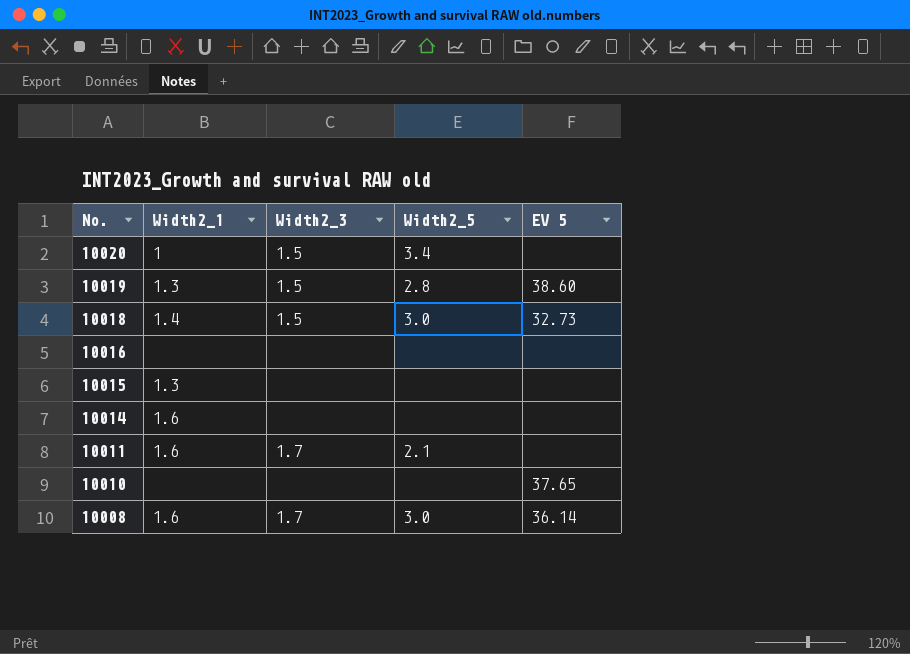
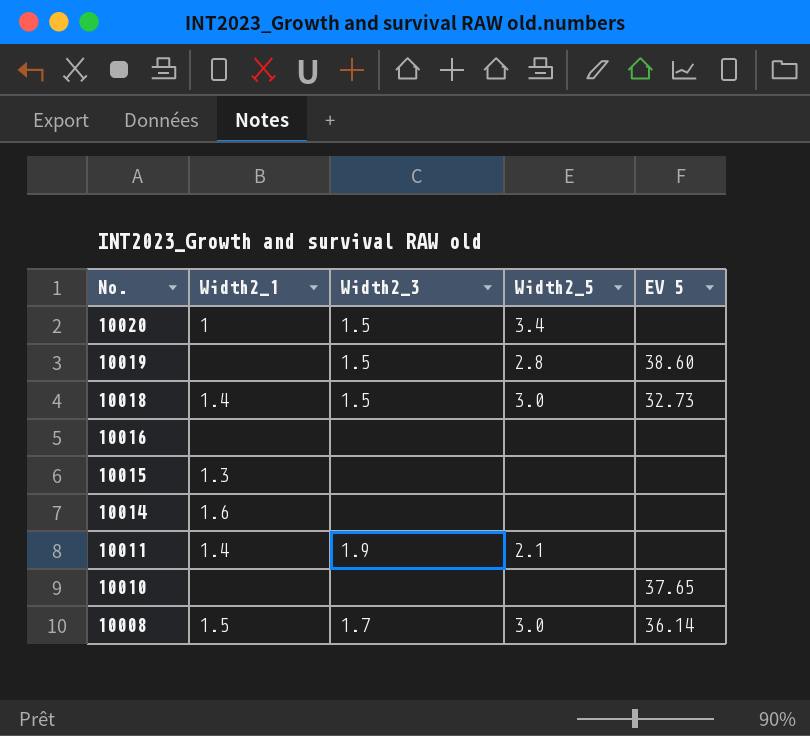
10019 | Width2_1: 1.3 -> none
10011 | Width2_1: 1.6 -> 1.4
10011 | Width2_3: 1.7 -> 1.9
10008 | Width2_1: 1.6 -> 1.5

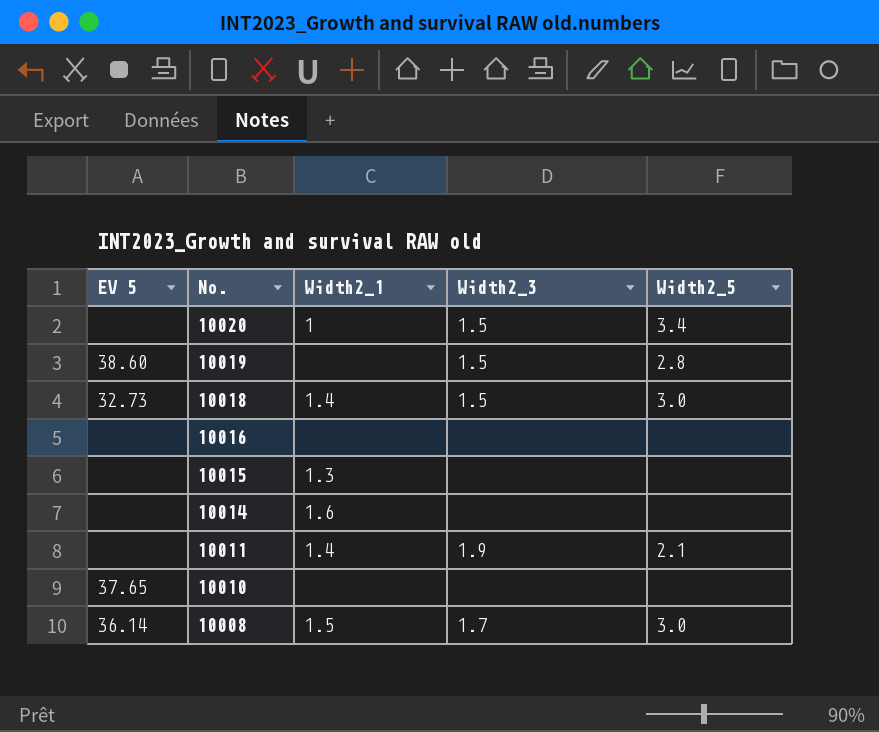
column EV 5 | position: 5 -> 1

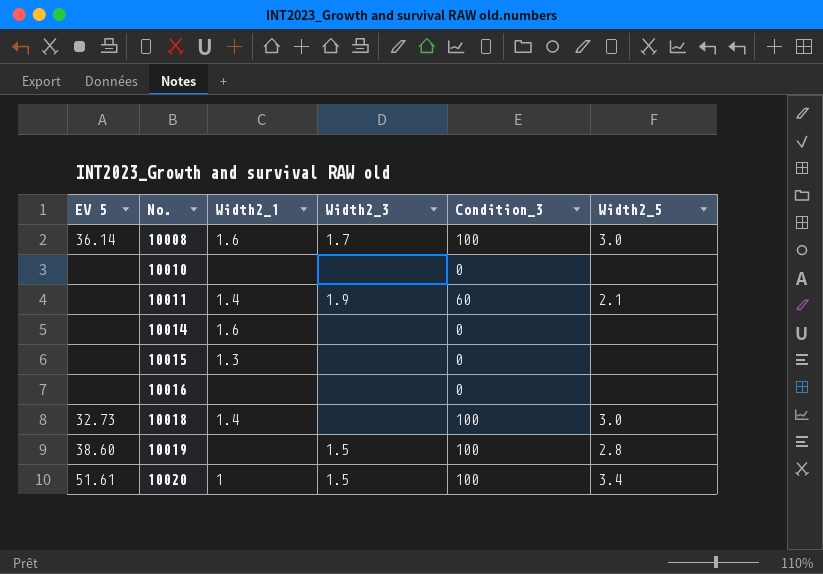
row order: No. descending -> No. ascending
column Condition_3 | position: none -> 5
10008 | Width2_1: 1.5 -> 1.6
10010 | EV 5: 37.65 -> none
10018 | Width2_3: 1.5 -> none
10020 | EV 5: none -> 51.61

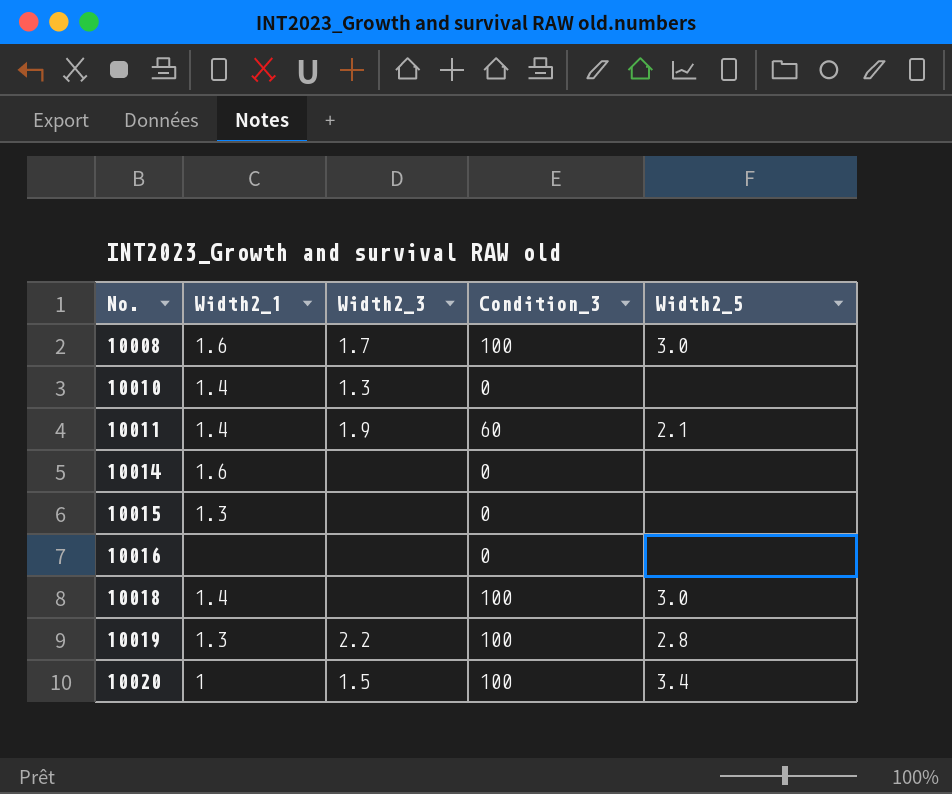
column EV 5 | position: 1 -> none
10010 | Width2_1: none -> 1.4
10010 | Width2_3: none -> 1.3
10019 | Width2_1: none -> 1.3
10019 | Width2_3: 1.5 -> 2.2

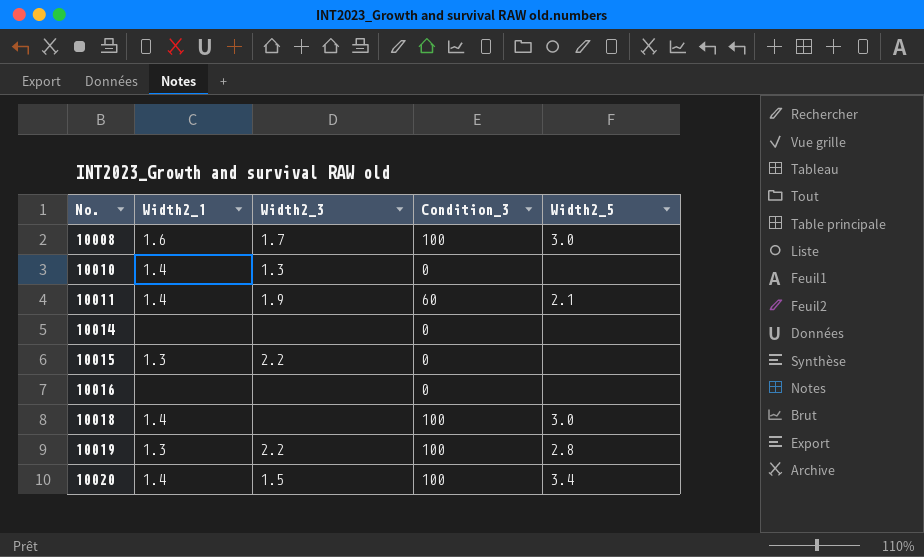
10014 | Width2_1: 1.6 -> none
10015 | Width2_3: none -> 2.2
10020 | Width2_1: 1 -> 1.4

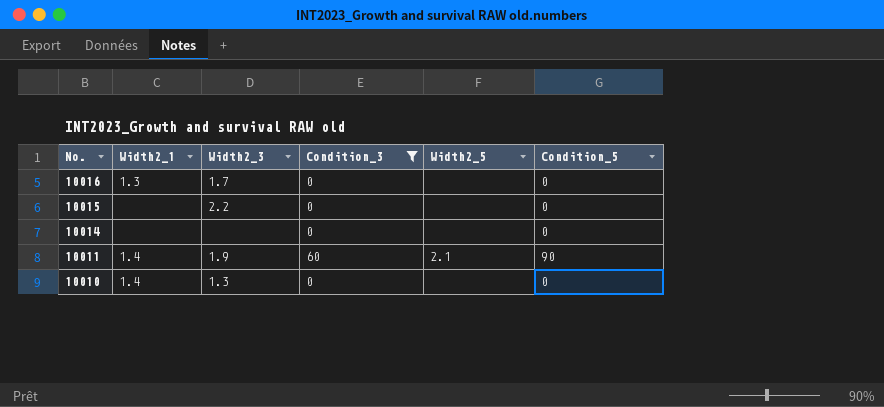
filter: none -> Condition_3 != 100
row order: No. ascending -> No. descending
column Condition_5 | position: none -> 6
10016 | Width2_1: none -> 1.3
10016 | Width2_3: none -> 1.7
10015 | Width2_1: 1.3 -> none

